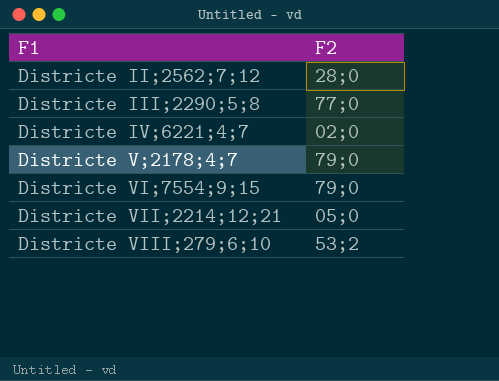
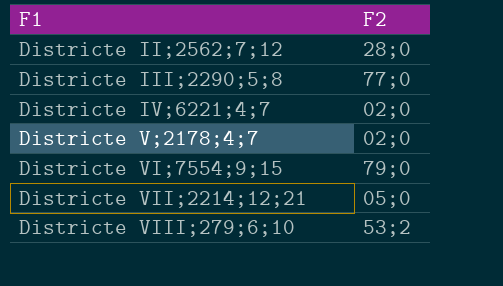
Districte V;2178;4;7 | F2: 79;0 -> 02;0

